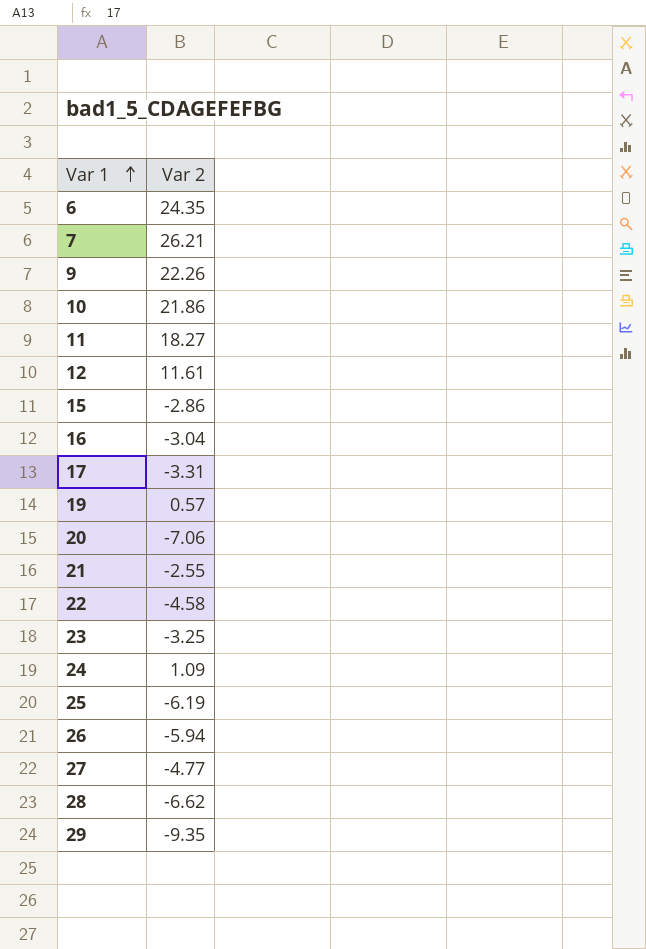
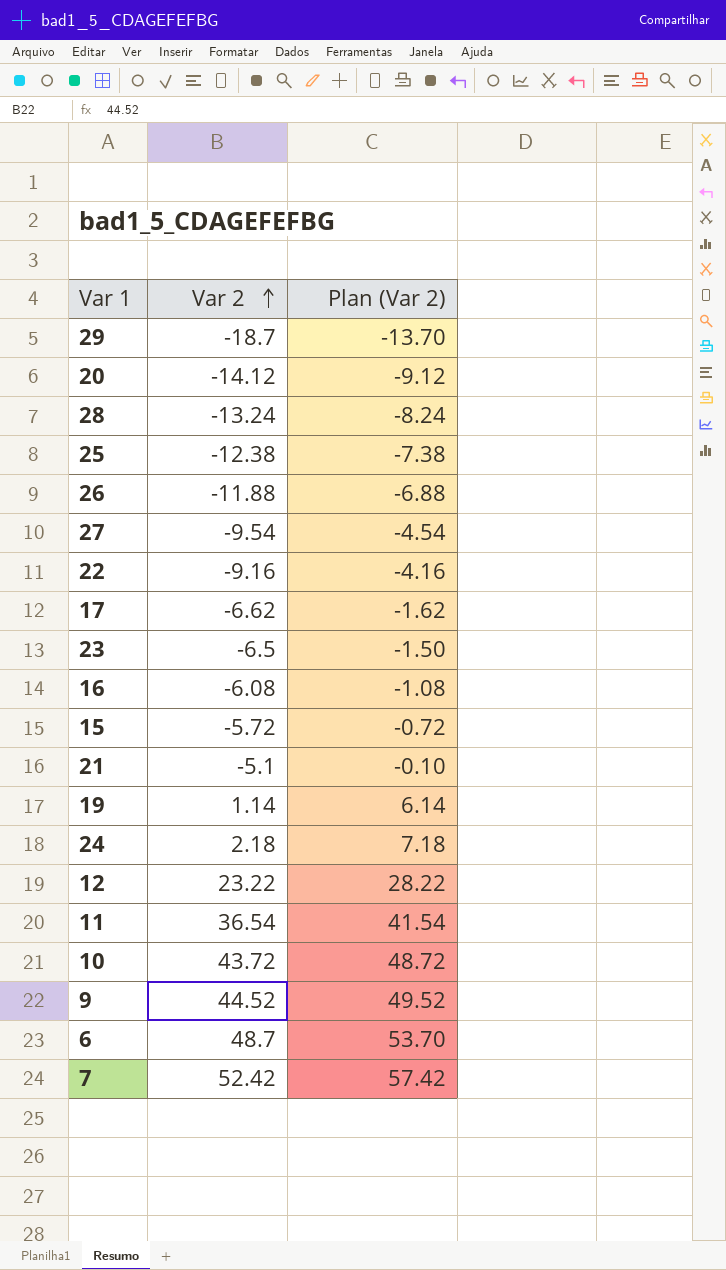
row order: Var 1 ascending -> Var 2 ascending
column Plan (Var 2) | formula: none -> [Var 2] + 5
29 | Var 2: -9.35 -> -18.7
20 | Var 2: -7.06 -> -14.12
28 | Var 2: -6.62 -> -13.24
25 | Var 2: -6.19 -> -12.38
26 | Var 2: -5.94 -> -11.88
27 | Var 2: -4.77 -> -9.54
22 | Var 2: -4.58 -> -9.16
17 | Var 2: -3.31 -> -6.62
23 | Var 2: -3.25 -> -6.5
16 | Var 2: -3.04 -> -6.08
15 | Var 2: -2.86 -> -5.72
21 | Var 2: -2.55 -> -5.1
19 | Var 2: 0.57 -> 1.14
24 | Var 2: 1.09 -> 2.18
12 | Var 2: 11.61 -> 23.22
11 | Var 2: 18.27 -> 36.54
10 | Var 2: 21.86 -> 43.72
9 | Var 2: 22.26 -> 44.52
6 | Var 2: 24.35 -> 48.7
7 | Var 2: 26.21 -> 52.42

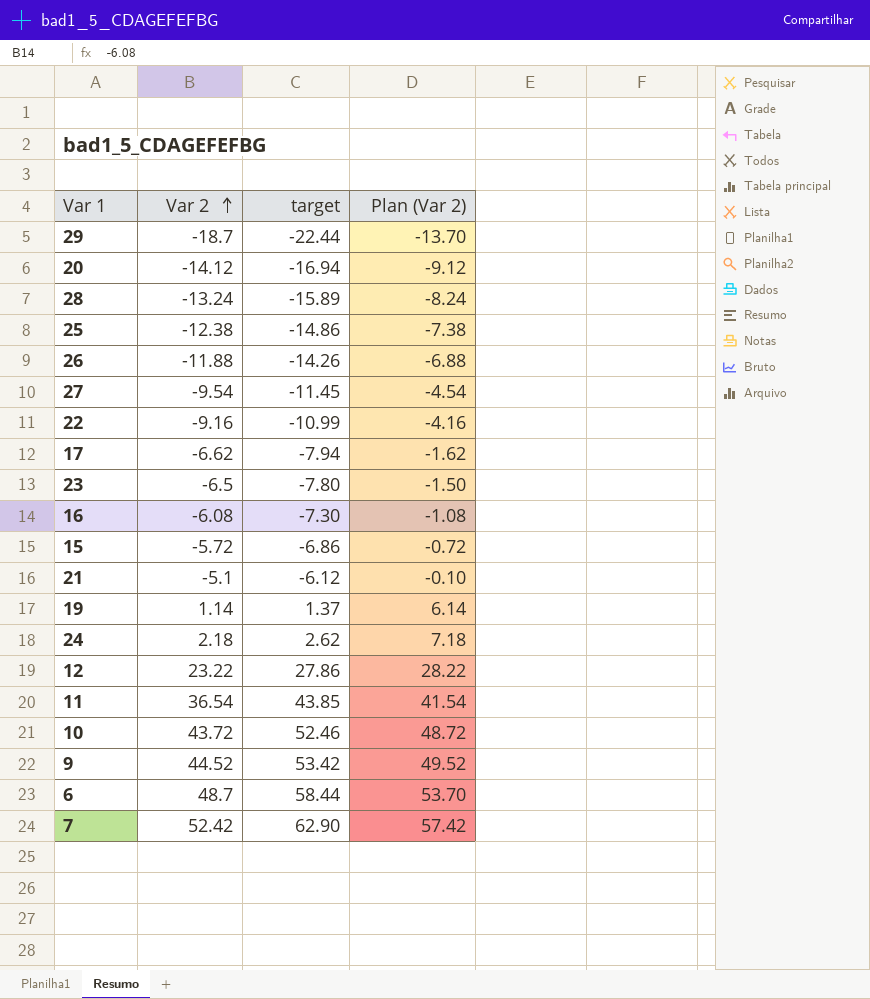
column target | formula: none -> [Var 2] * 1.2

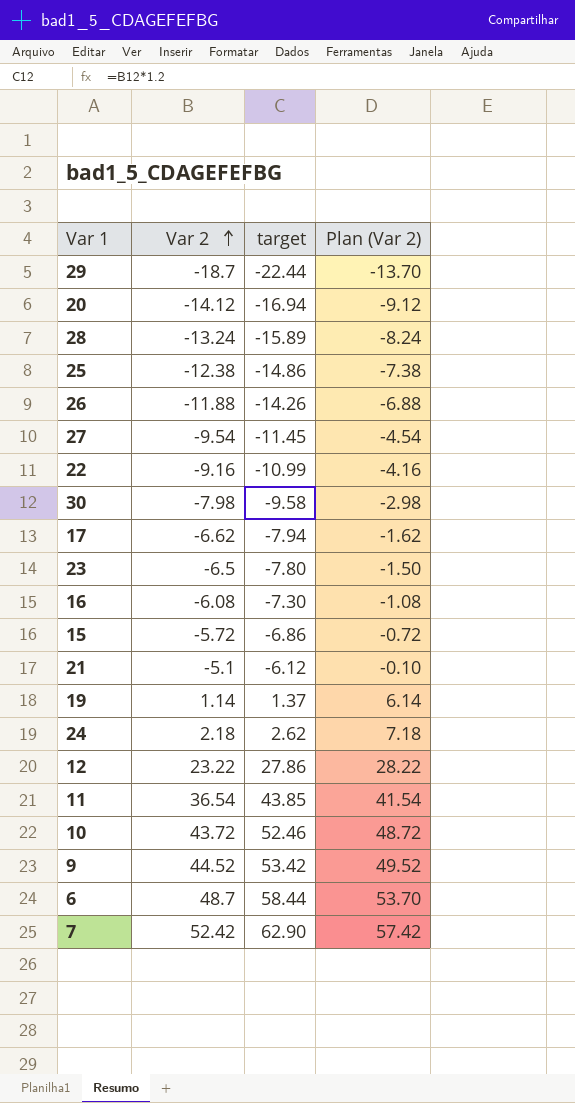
row 30: none -> -7.98 | -9.58 | -2.98

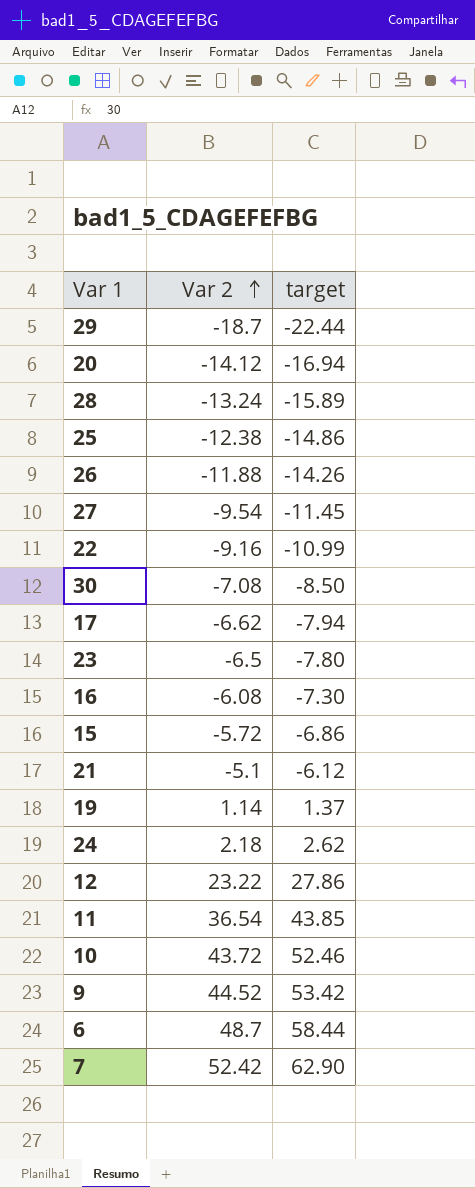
column Plan (Var 2) | formula: [Var 2] + 5 -> none
30 | Var 2: -7.98 -> -7.08
30 | target: -9.58 -> -8.50

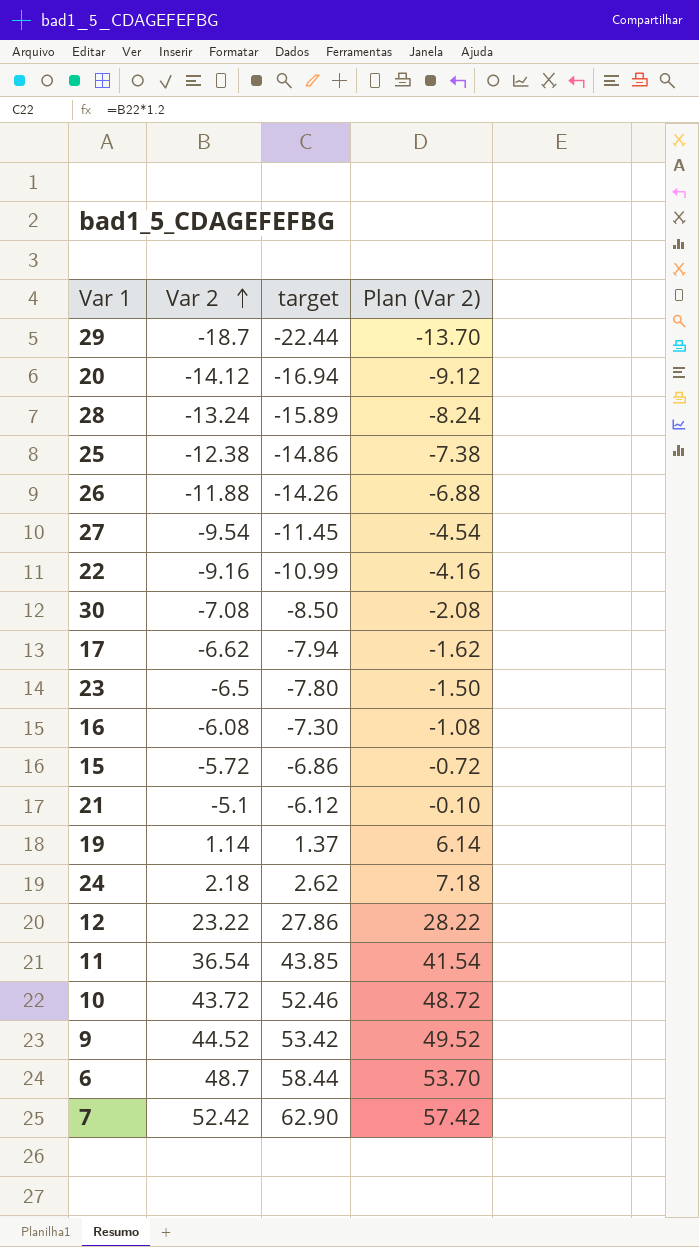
column Plan (Var 2) | formula: none -> [Var 2] + 5

